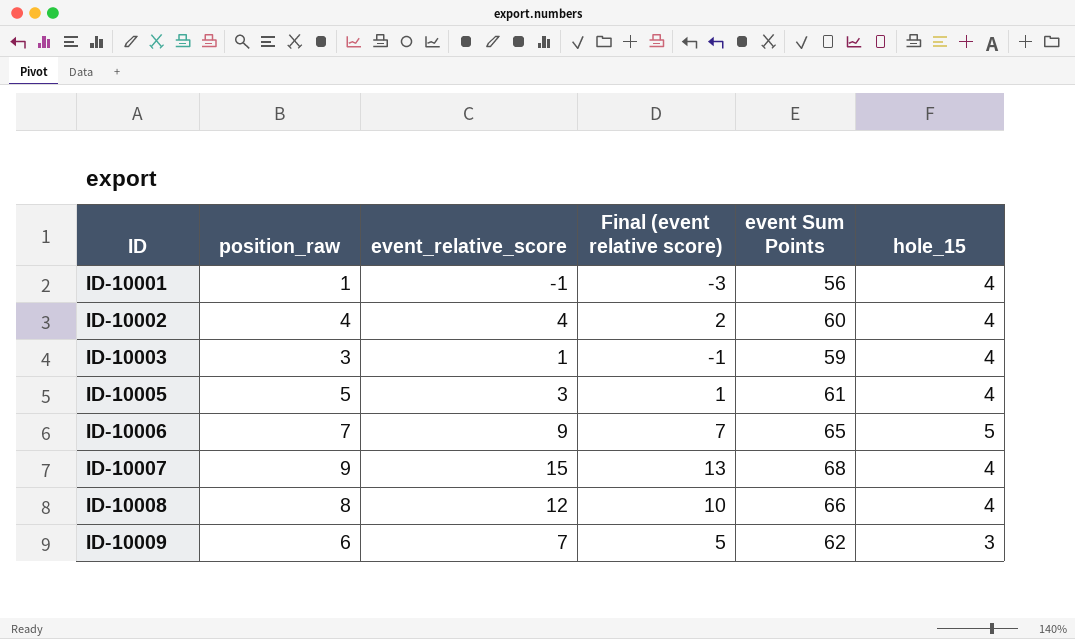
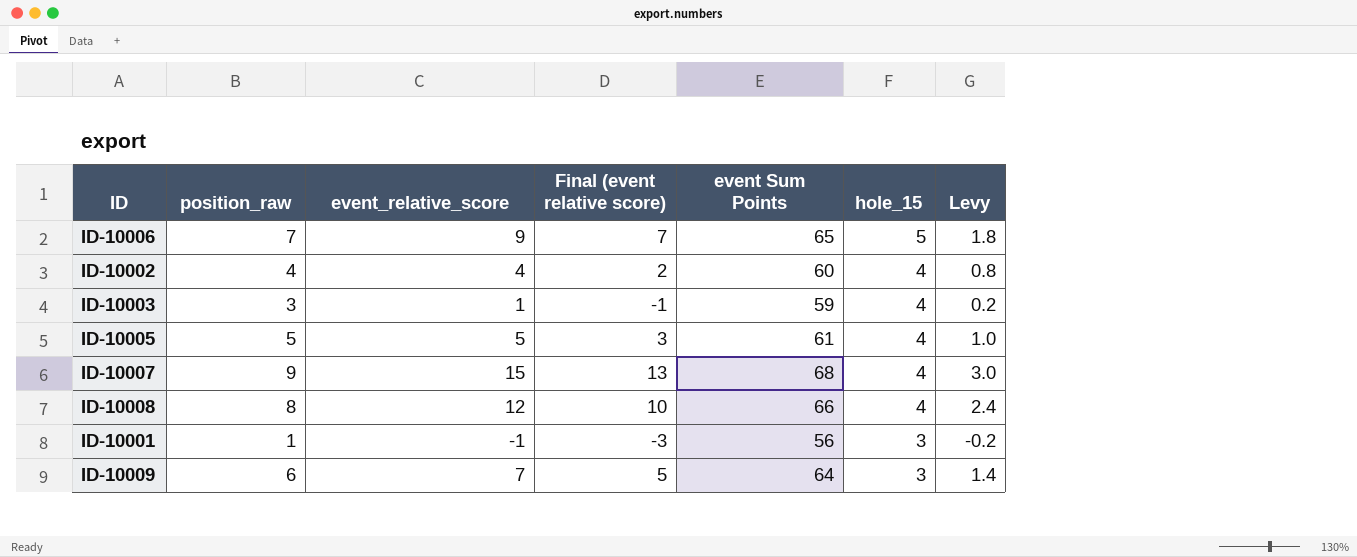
row order: ID ascending -> hole_15 descending
column Levy | formula: none -> [event_relative_score] * 0.2
ID-10005 | event_relative_score: 3 -> 5
ID-10005 | Final (event relative score): 1 -> 3
ID-10001 | hole_15: 4 -> 3
ID-10009 | event Sum Points: 62 -> 64

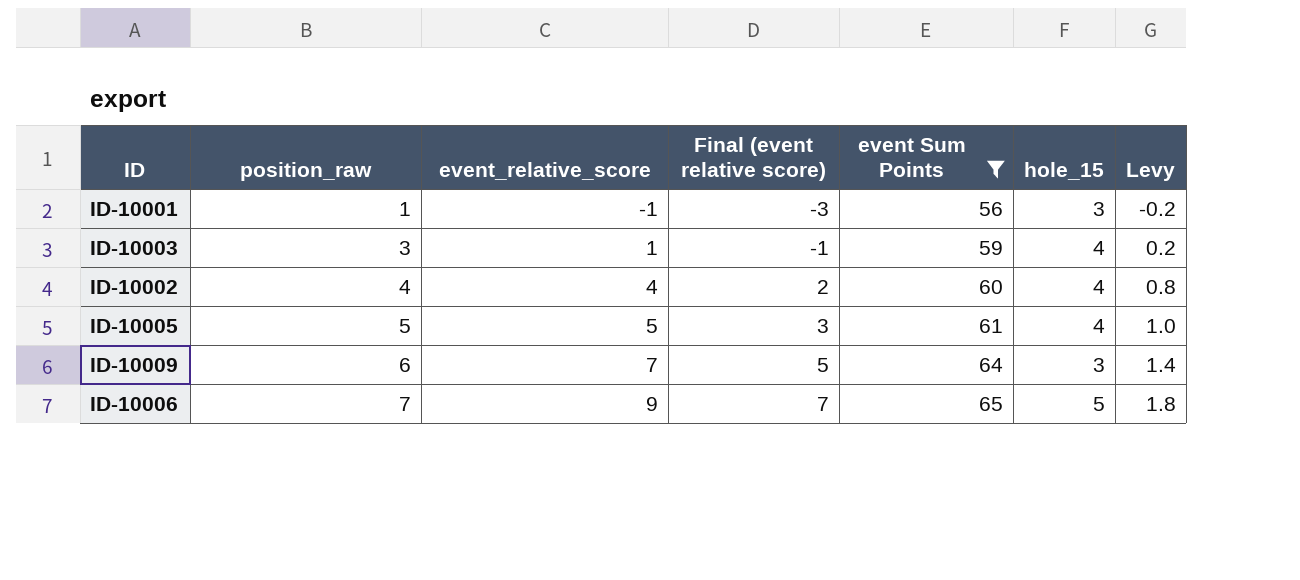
filter: none -> event Sum Points <= 65
row order: hole_15 descending -> position_raw ascending

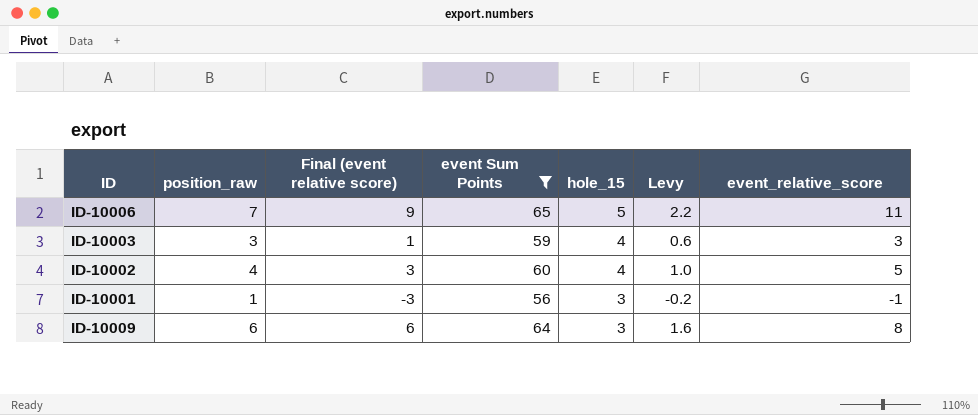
row order: position_raw ascending -> hole_15 descending
column event_relative_score | position: 3 -> 7
row ID-10005: 5 | 5 | 3 | 61 | 4 | 1.0 -> none
ID-10006 | Final (event relative score): 7 -> 9
ID-10006 | Levy: 1.8 -> 2.2
ID-10006 | event_relative_score: 9 -> 11
ID-10003 | Final (event relative score): -1 -> 1
ID-10003 | Levy: 0.2 -> 0.6
ID-10003 | event_relative_score: 1 -> 3
ID-10002 | Final (event relative score): 2 -> 3
ID-10002 | Levy: 0.8 -> 1.0
ID-10002 | event_relative_score: 4 -> 5
ID-10009 | Final (event relative score): 5 -> 6
ID-10009 | Levy: 1.4 -> 1.6
ID-10009 | event_relative_score: 7 -> 8

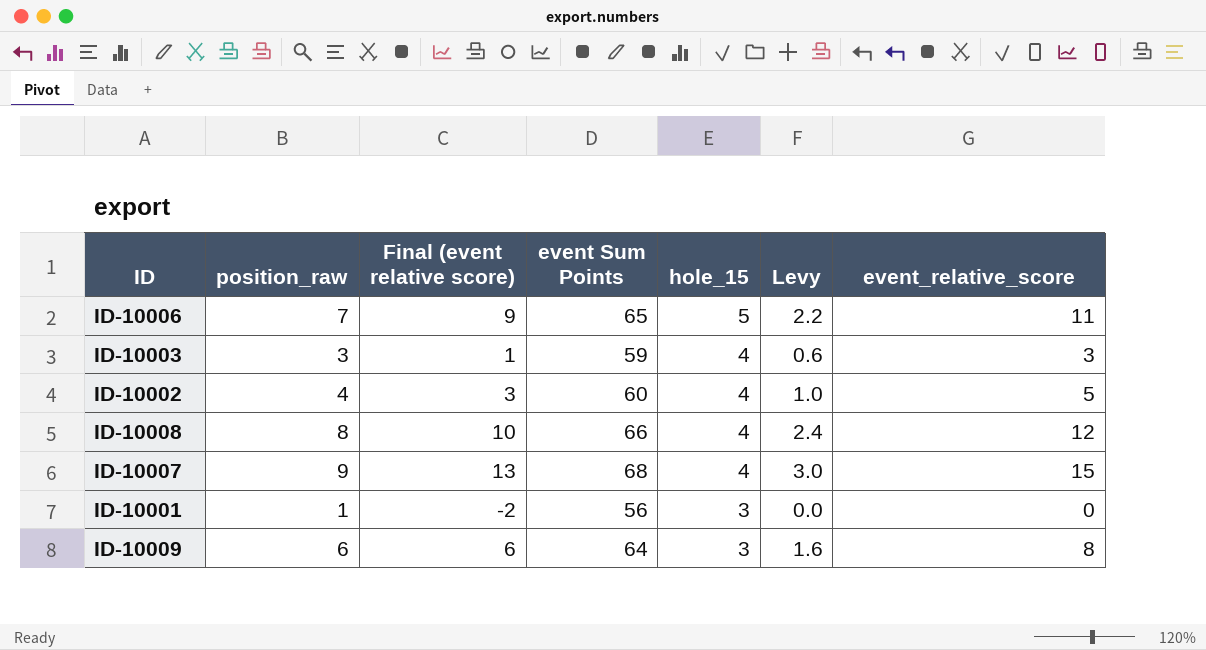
filter: event Sum Points <= 65 -> none
ID-10001 | Final (event relative score): -3 -> -2
ID-10001 | Levy: -0.2 -> 0.0
ID-10001 | event_relative_score: -1 -> 0

